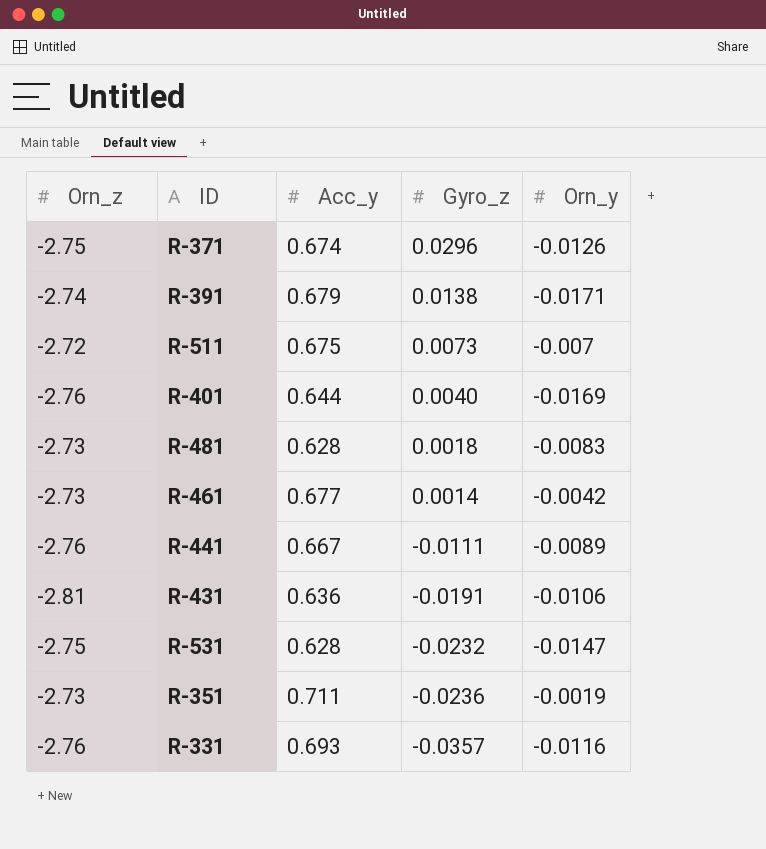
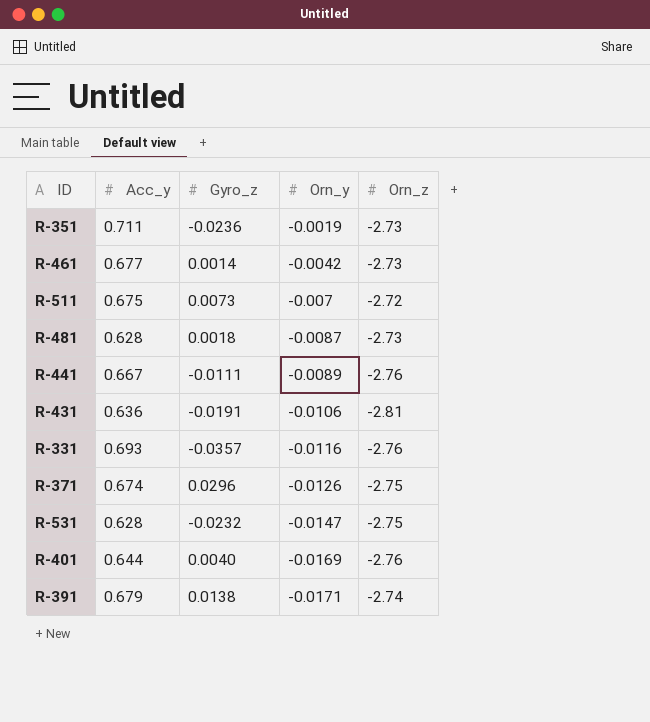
row order: Gyro_z descending -> Orn_y descending
column Orn_z | position: 1 -> 5
R-481 | Orn_y: -0.0083 -> -0.0087

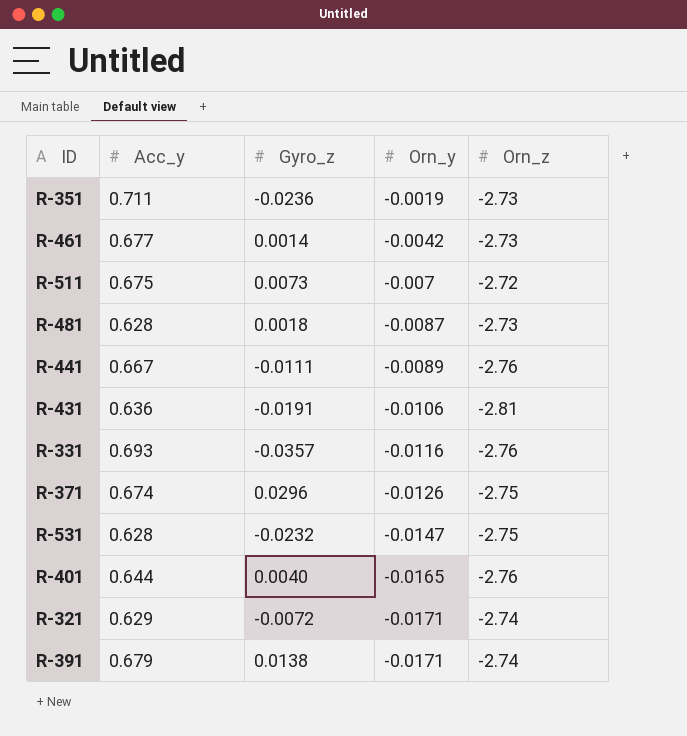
R-401 | Orn_y: -0.0169 -> -0.0165
row R-321: none -> 0.629 | -0.0072 | -0.0171 | -2.74

